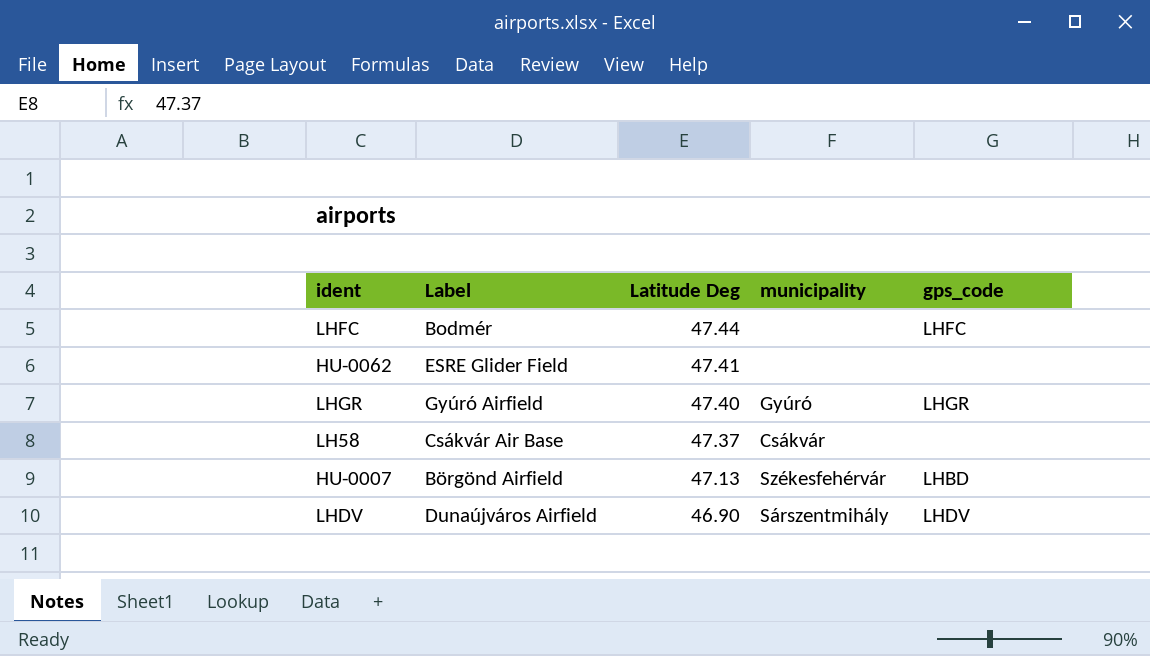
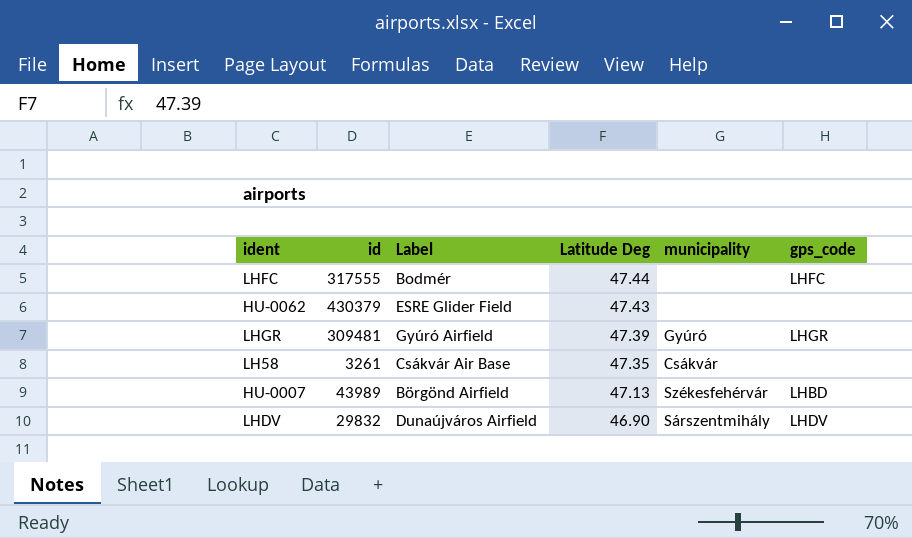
column id | position: none -> 2
HU-0062 | Latitude Deg: 47.41 -> 47.43
LHGR | Latitude Deg: 47.40 -> 47.39
LH58 | Latitude Deg: 47.37 -> 47.35

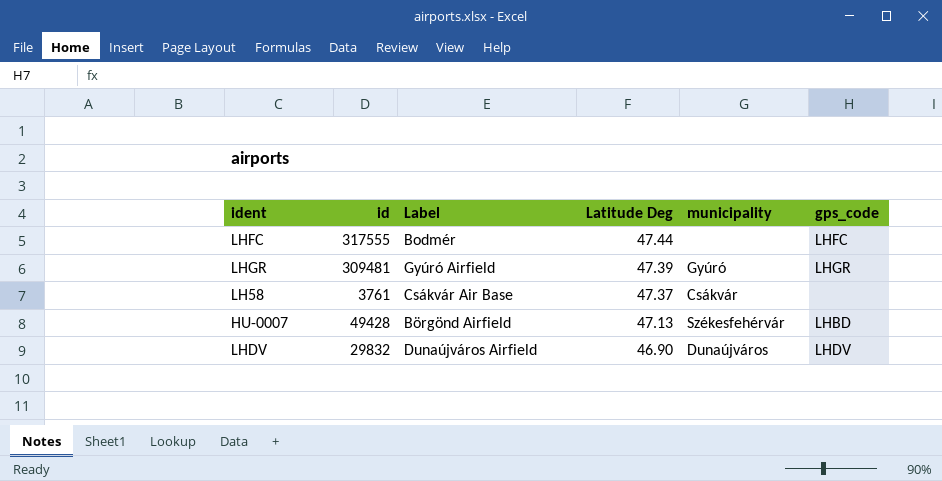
row HU-0062: 430379 | ESRE Glider Field | 47.43 | none | none -> none
LH58 | id: 3261 -> 3761
LH58 | Latitude Deg: 47.35 -> 47.37
HU-0007 | id: 43989 -> 49428
LHDV | municipality: Sárszentmihály -> Dunaújváros

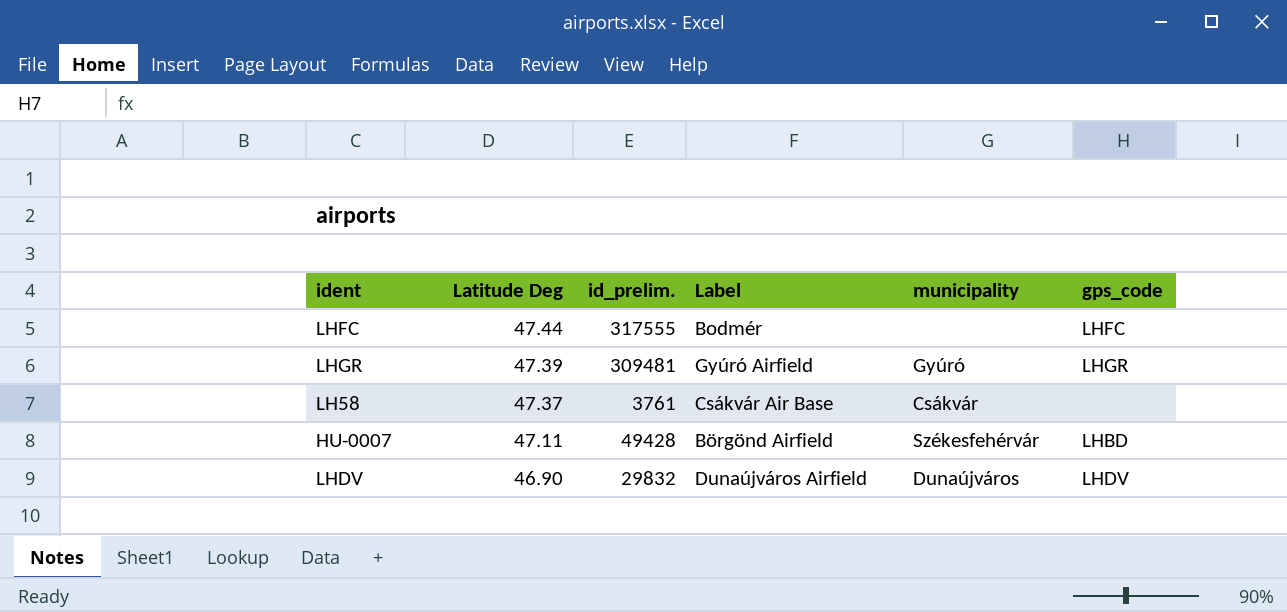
column Latitude Deg | position: 4 -> 2
column name: id -> id_prelim.
HU-0007 | Latitude Deg: 47.13 -> 47.11

